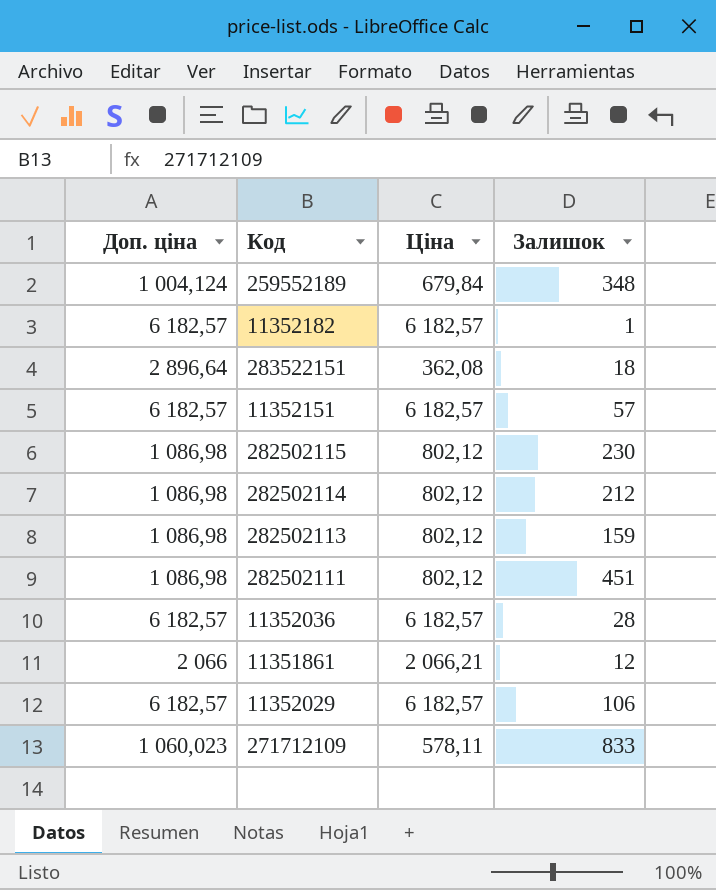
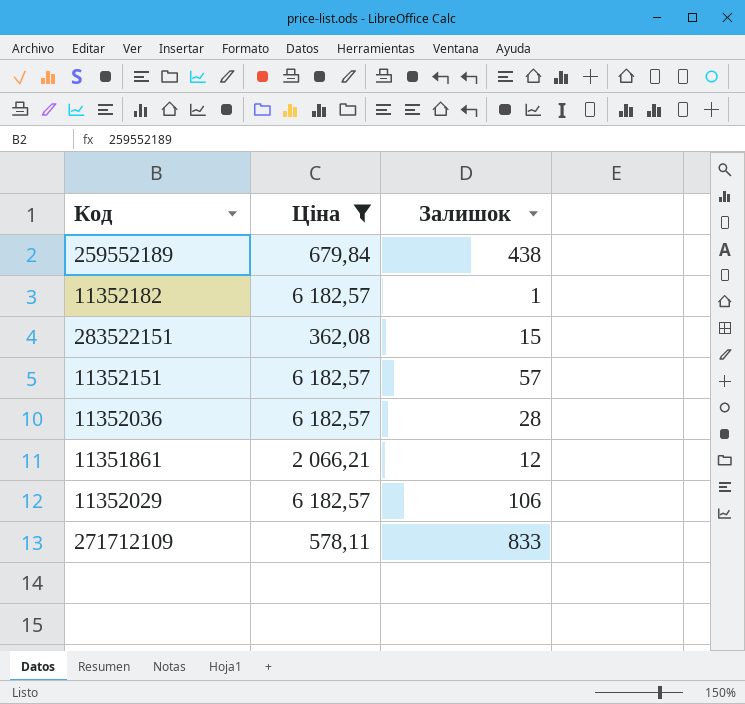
filter: none -> Ціна != 802,12
column Доп. ціна | position: 1 -> none
259552189 | Залишок: 348 -> 438
283522151 | Залишок: 18 -> 15

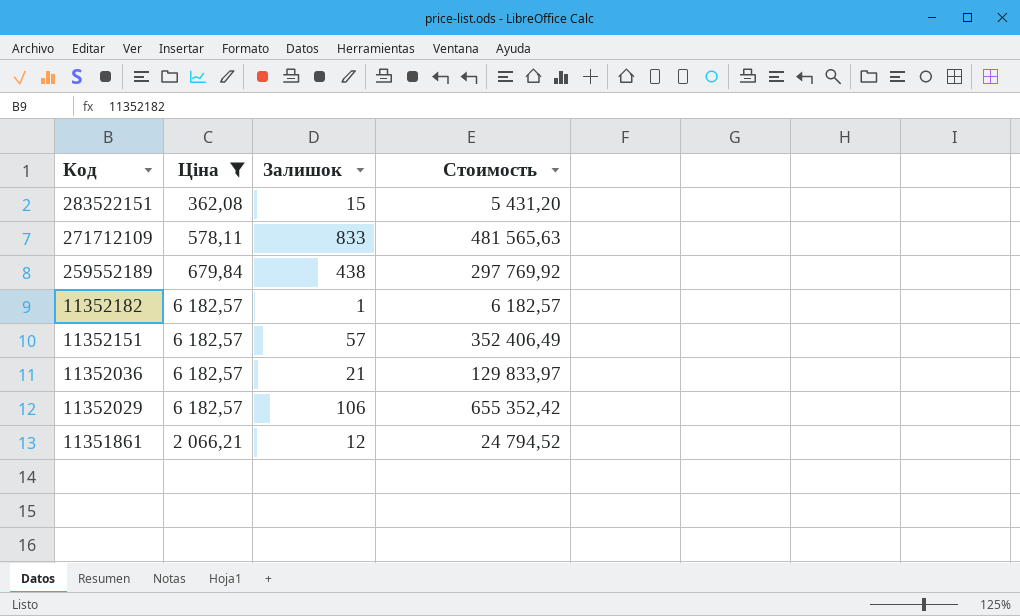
row order: none -> Код descending
column Стоимость | formula: none -> [Ціна] * [Залишок]
11352036 | Залишок: 28 -> 21

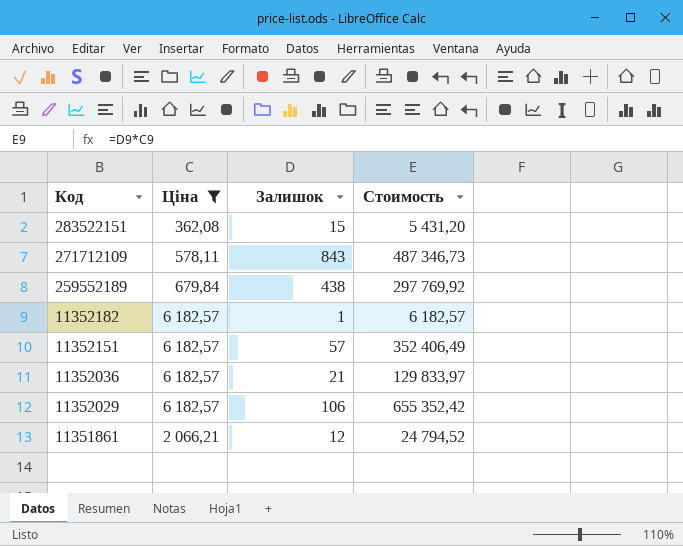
271712109 | Залишок: 833 -> 843
271712109 | Стоимость: 481 565,63 -> 487 346,73

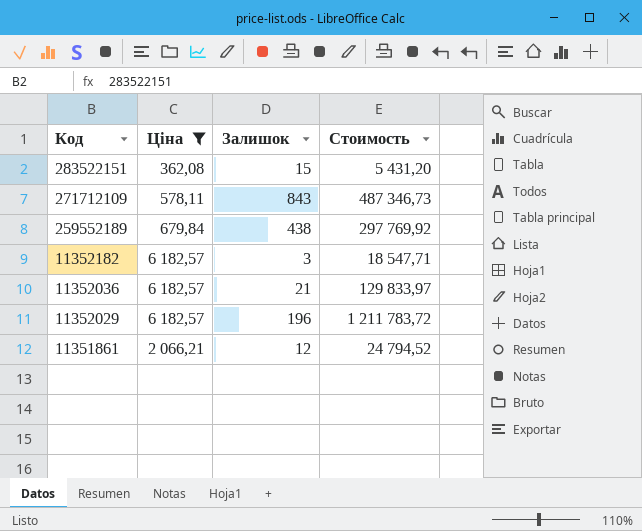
row 11352151: 6 182,57 | 57 | 352 406,49 -> none
11352182 | Залишок: 1 -> 3
11352182 | Стоимость: 6 182,57 -> 18 547,71
11352029 | Залишок: 106 -> 196
11352029 | Стоимость: 655 352,42 -> 1 211 783,72

